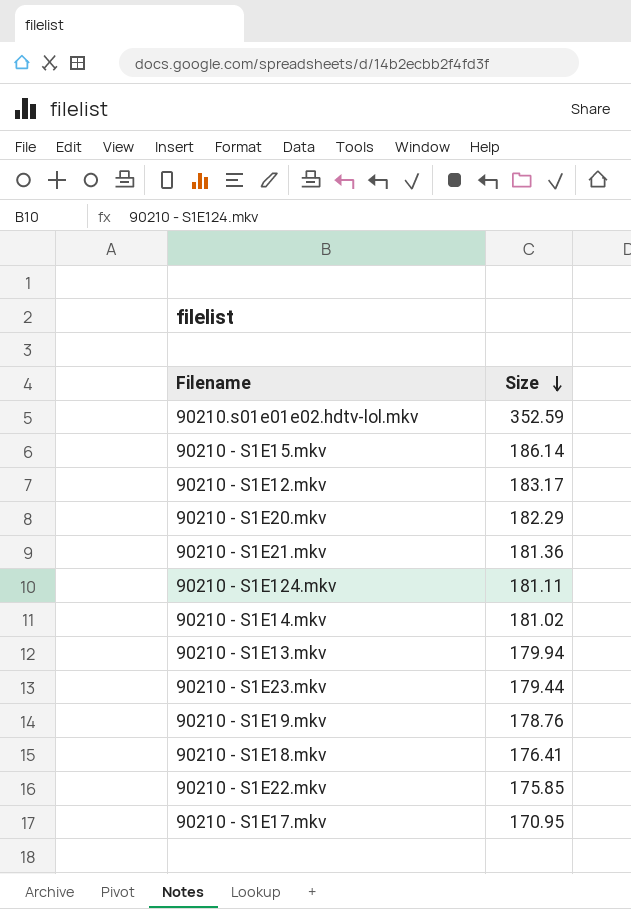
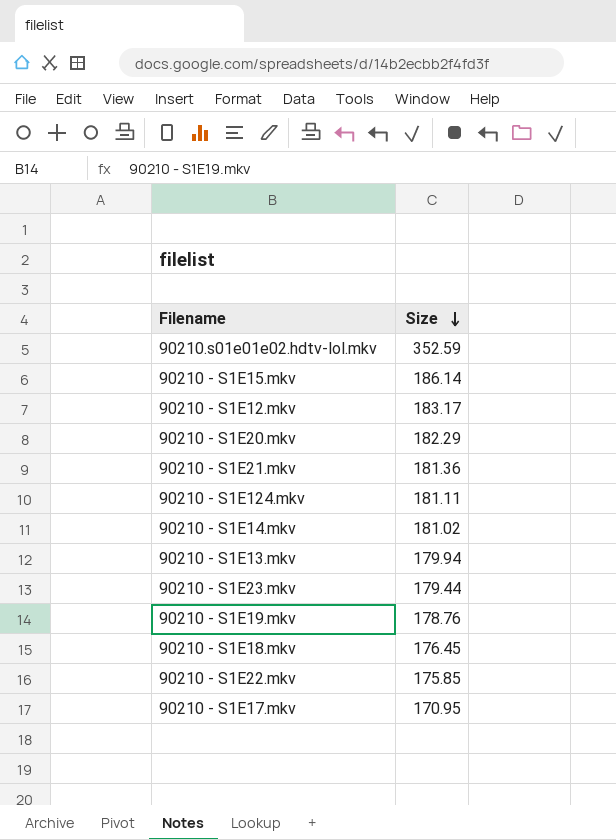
90210 - S1E18.mkv | Size: 176.41 -> 176.45

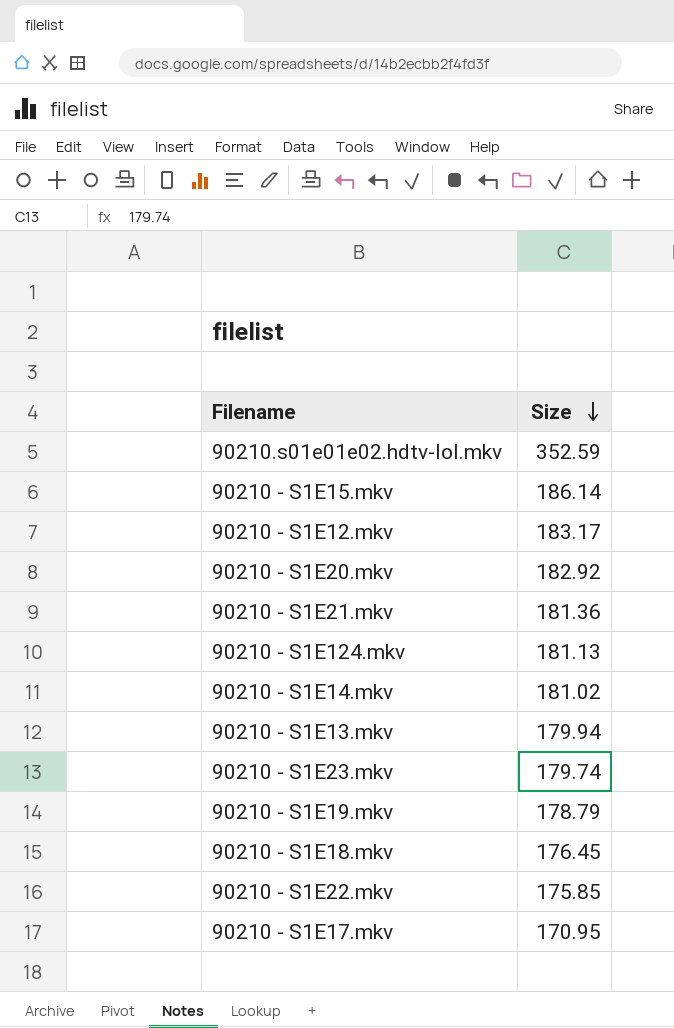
90210 - S1E20.mkv | Size: 182.29 -> 182.92
90210 - S1E124.mkv | Size: 181.11 -> 181.13
90210 - S1E23.mkv | Size: 179.44 -> 179.74
90210 - S1E19.mkv | Size: 178.76 -> 178.79

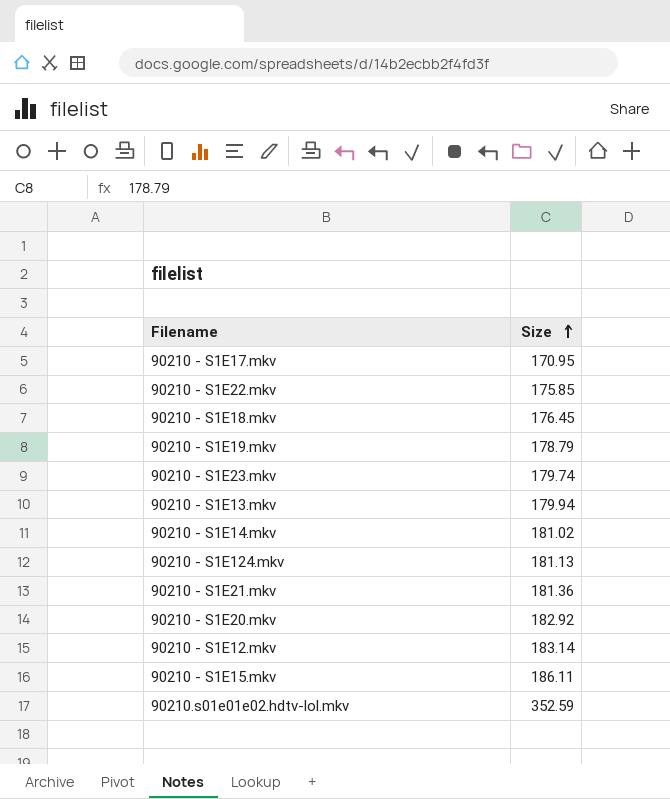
row order: Size descending -> Size ascending
90210 - S1E12.mkv | Size: 183.17 -> 183.14
90210 - S1E15.mkv | Size: 186.14 -> 186.11

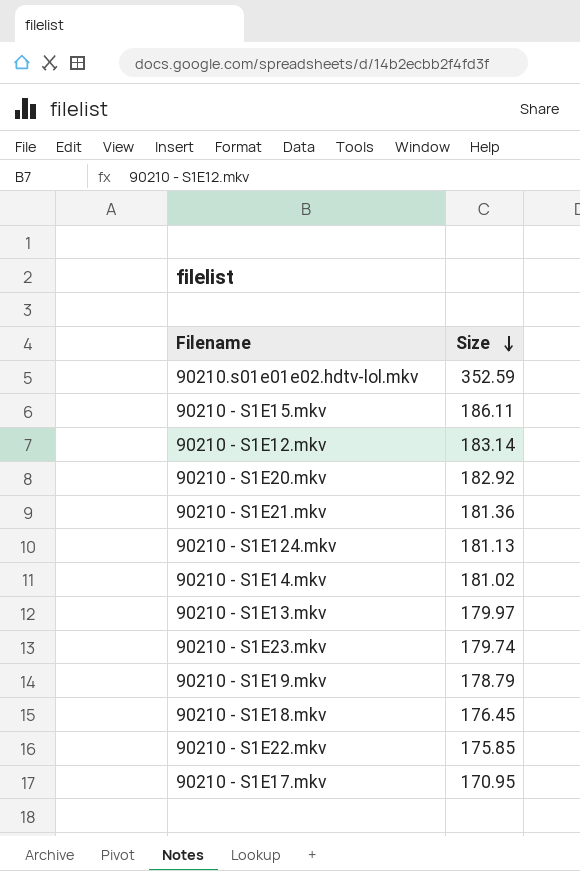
row order: Size ascending -> Size descending
90210 - S1E13.mkv | Size: 179.94 -> 179.97

